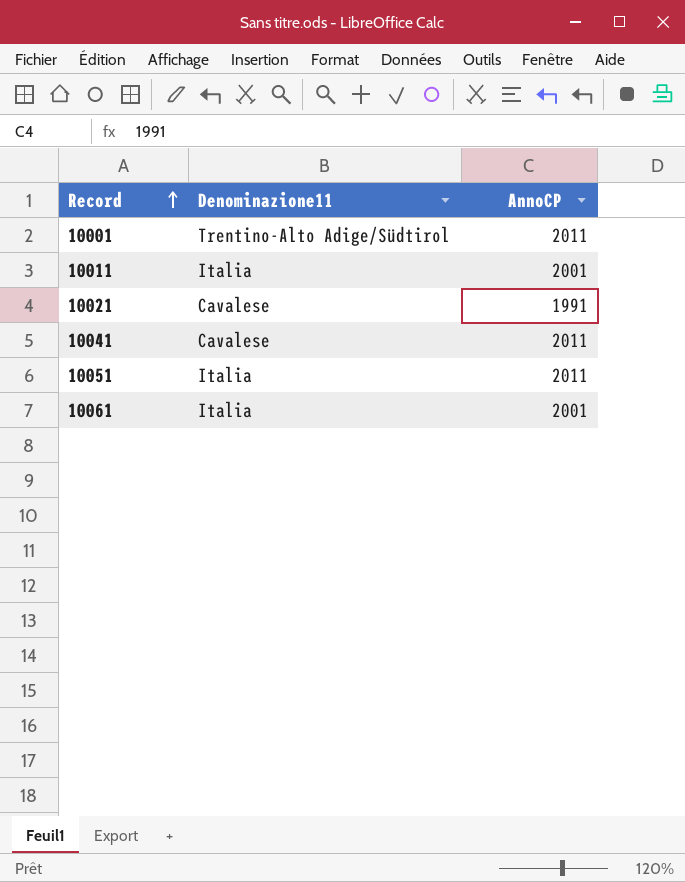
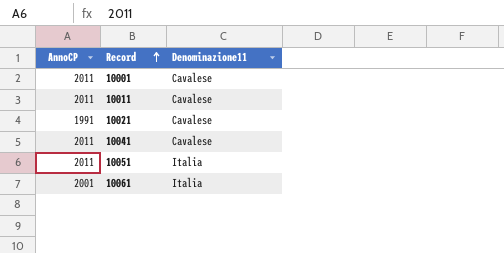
column AnnoCP | position: 3 -> 1
10001 | Denominazione11: Trentino-Alto Adige/Südtirol -> Cavalese
10011 | AnnoCP: 2001 -> 2011
10011 | Denominazione11: Italia -> Cavalese

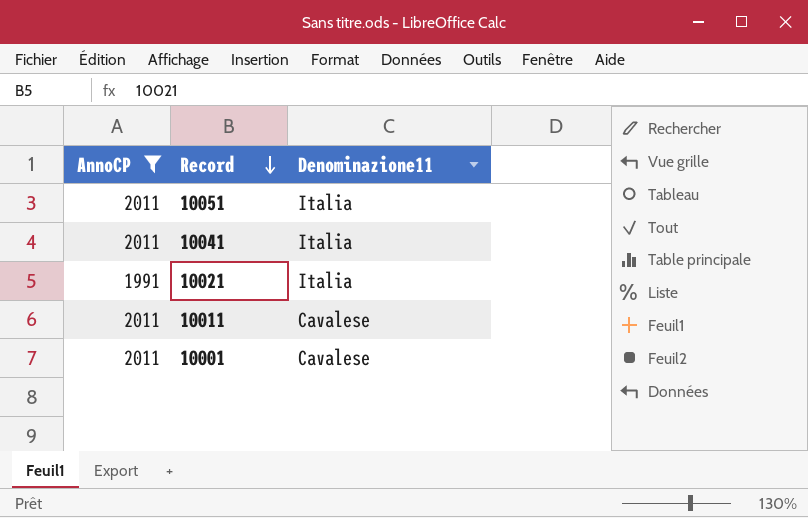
filter: none -> AnnoCP != 2001
row order: Record ascending -> Record descending
10041 | Denominazione11: Cavalese -> Italia
10021 | Denominazione11: Cavalese -> Italia

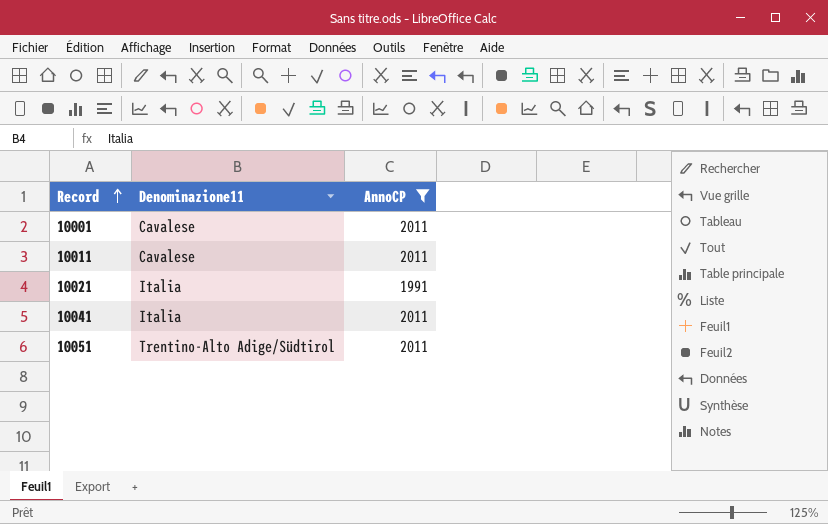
row order: Record descending -> Record ascending
column AnnoCP | position: 1 -> 3
10051 | Denominazione11: Italia -> Trentino-Alto Adige/Südtirol

